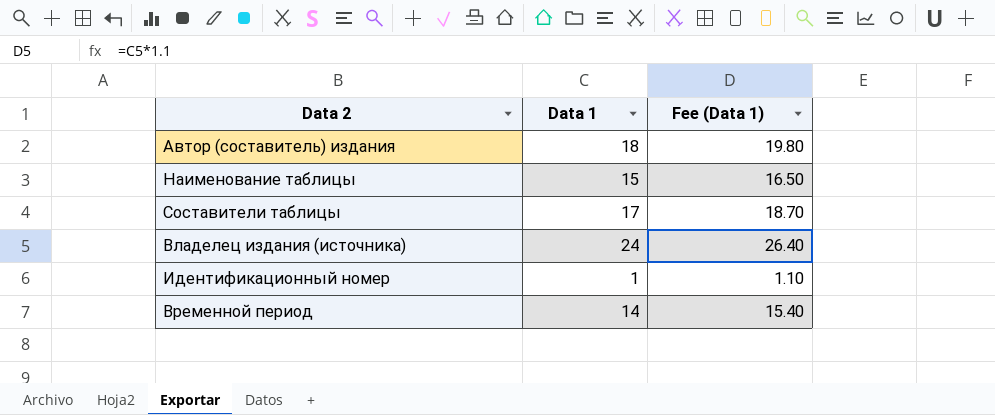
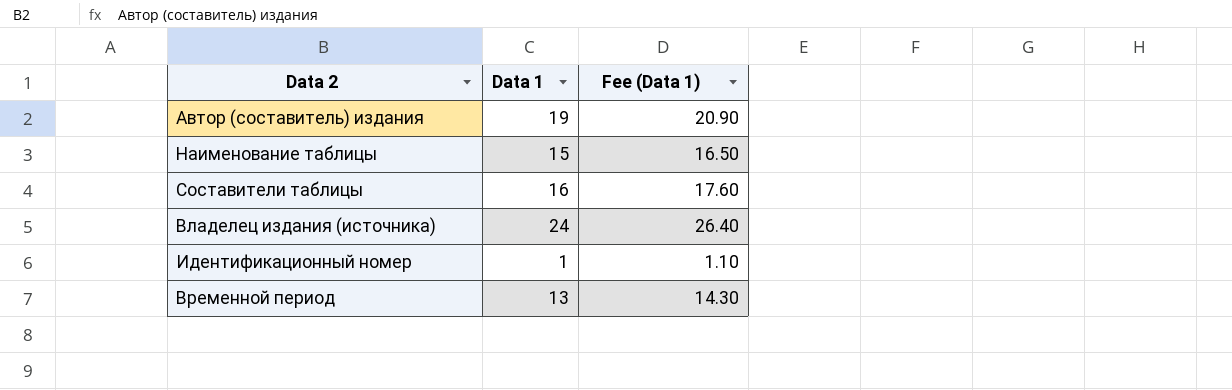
Автор (составитель) издания | Data 1: 18 -> 19
Автор (составитель) издания | Fee (Data 1): 19.80 -> 20.90
Составители таблицы | Data 1: 17 -> 16
Составители таблицы | Fee (Data 1): 18.70 -> 17.60
Временной период | Data 1: 14 -> 13
Временной период | Fee (Data 1): 15.40 -> 14.30

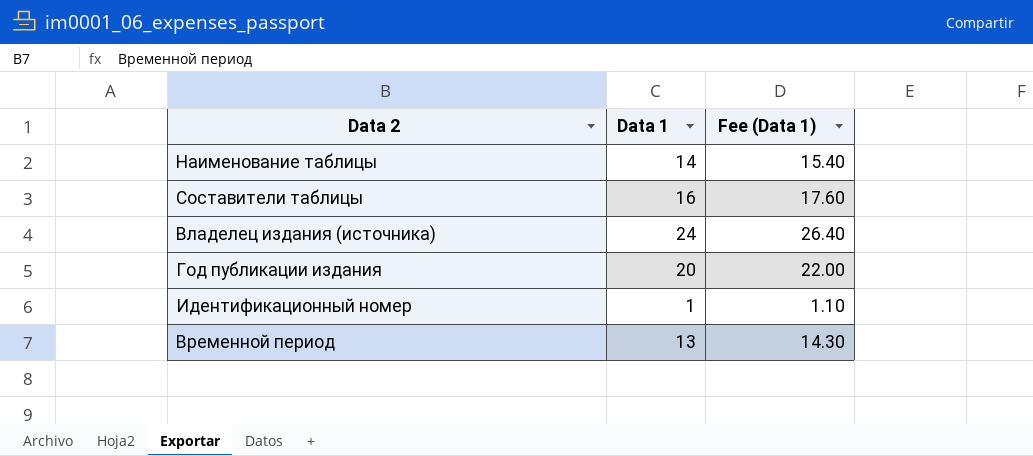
row Автор (составитель) издания: 19 | 20.90 -> none
Наименование таблицы | Data 1: 15 -> 14
Наименование таблицы | Fee (Data 1): 16.50 -> 15.40
row Год публикации издания: none -> 20 | 22.00

